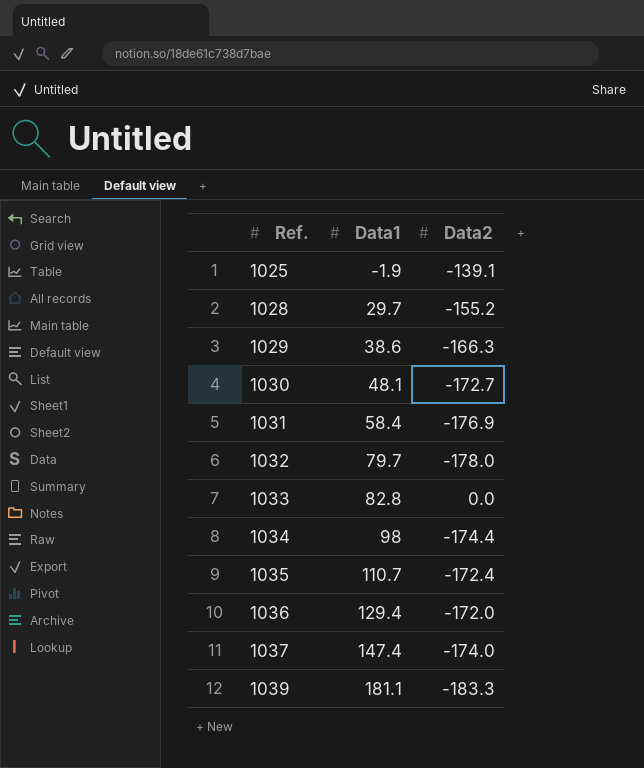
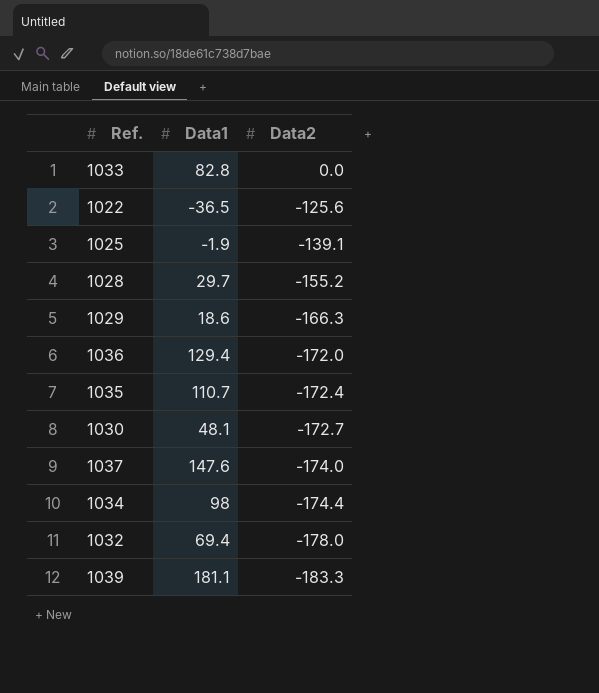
row order: Ref. ascending -> Data2 descending
row 1031: 58.4 | -176.9 -> none
row 1022: none -> -36.5 | -125.6
1029 | Data1: 38.6 -> 18.6
1037 | Data1: 147.4 -> 147.6
1032 | Data1: 79.7 -> 69.4

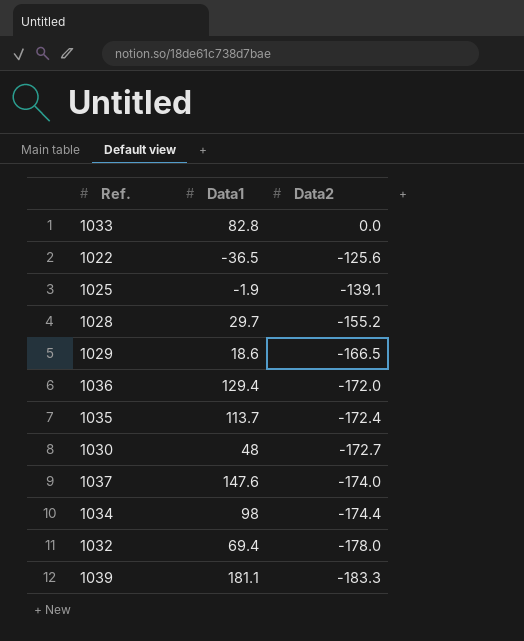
1029 | Data2: -166.3 -> -166.5
1035 | Data1: 110.7 -> 113.7
1030 | Data1: 48.1 -> 48

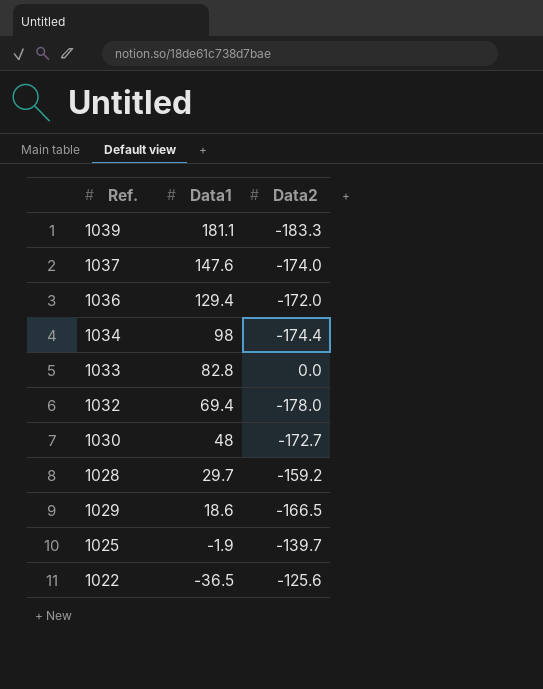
row order: Data2 descending -> Data1 descending
row 1035: 113.7 | -172.4 -> none
1028 | Data2: -155.2 -> -159.2
1025 | Data2: -139.1 -> -139.7

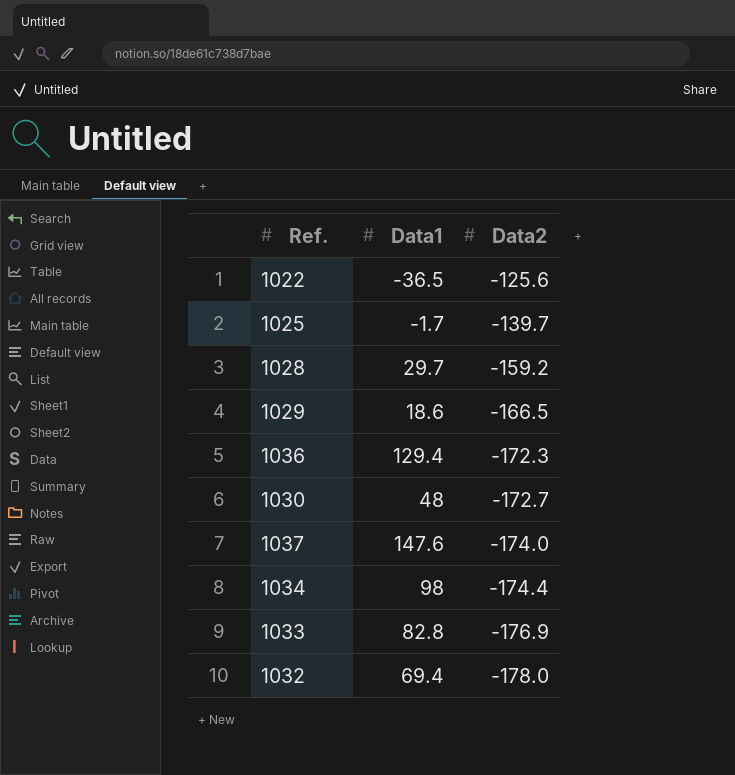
row order: Data1 descending -> Data2 descending
row 1039: 181.1 | -183.3 -> none
1025 | Data1: -1.9 -> -1.7
1036 | Data2: -172.0 -> -172.3
1033 | Data2: 0.0 -> -176.9

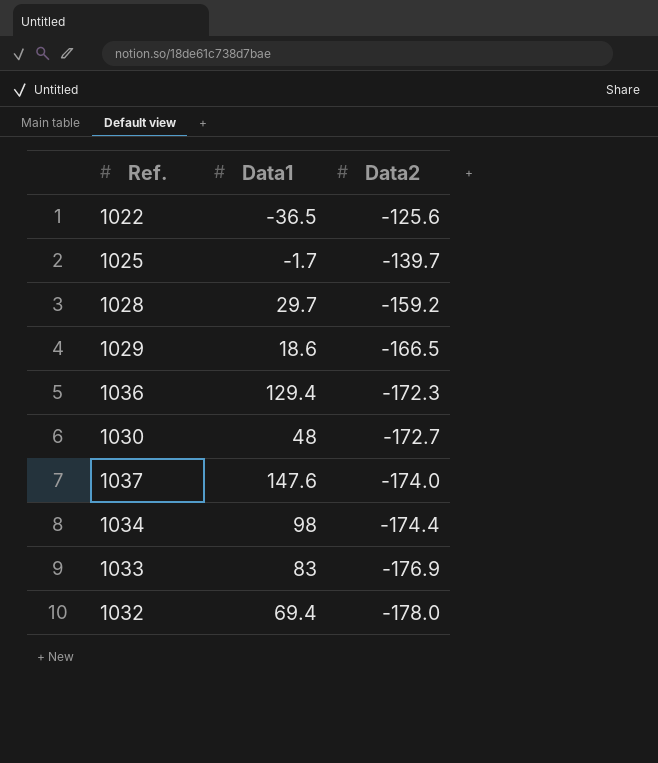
1033 | Data1: 82.8 -> 83

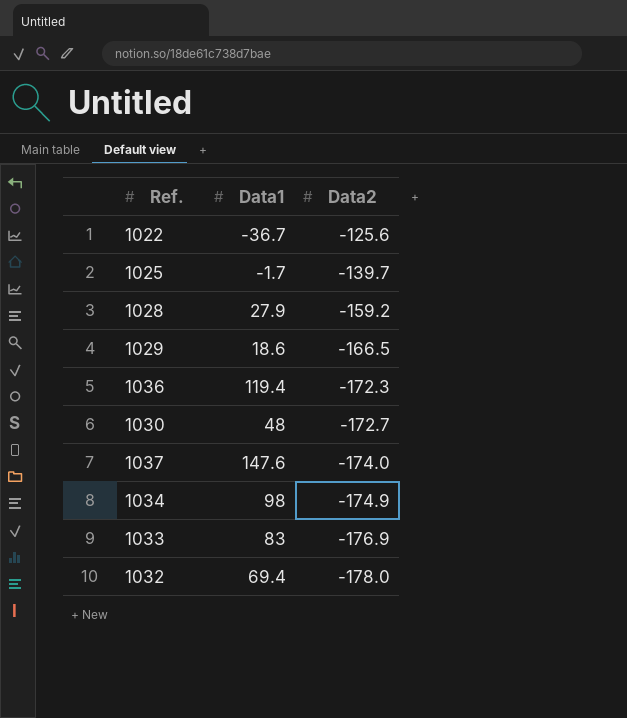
1022 | Data1: -36.5 -> -36.7
1028 | Data1: 29.7 -> 27.9
1036 | Data1: 129.4 -> 119.4
1034 | Data2: -174.4 -> -174.9

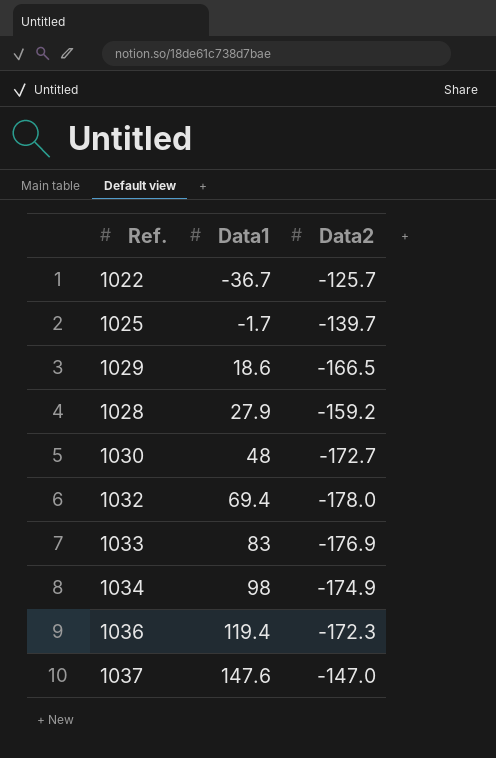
row order: Data2 descending -> Data1 ascending
1022 | Data2: -125.6 -> -125.7
1037 | Data2: -174.0 -> -147.0

